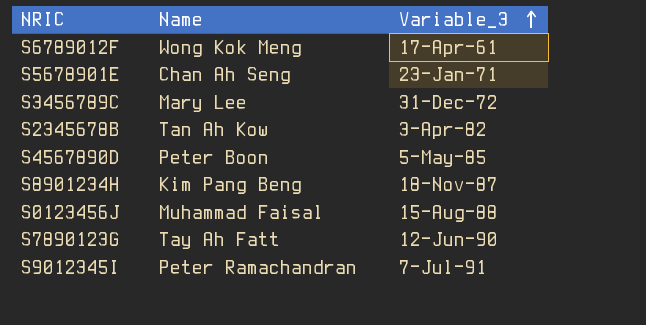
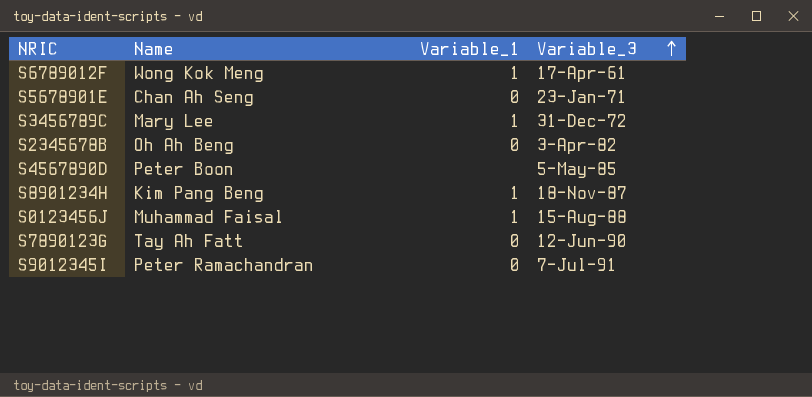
column Variable_1 | position: none -> 3
S2345678B | Name: Tan Ah Kow -> Oh Ah Beng

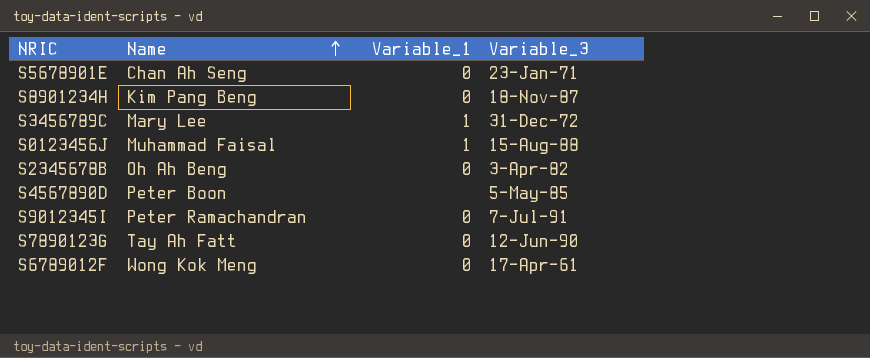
row order: Variable_3 ascending -> Name ascending
S8901234H | Variable_1: 1 -> 0
S6789012F | Variable_1: 1 -> 0

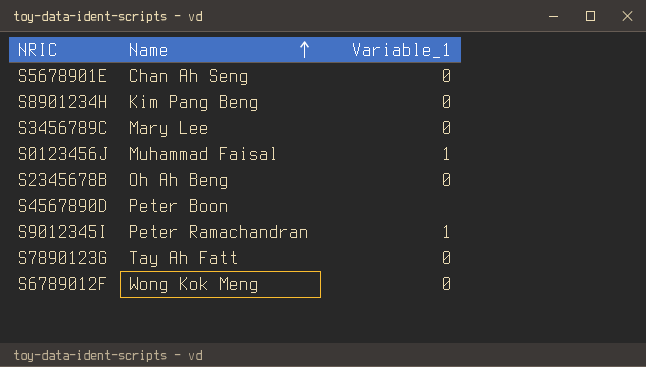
column Variable_3 | position: 4 -> none
S3456789C | Variable_1: 1 -> 0
S9012345I | Variable_1: 0 -> 1

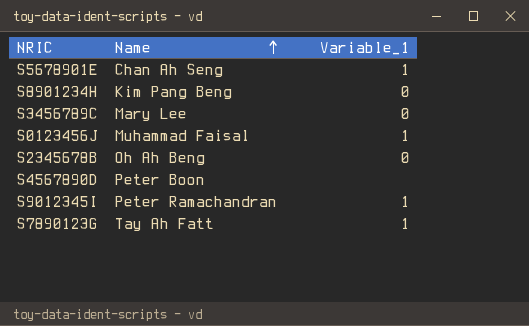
row S6789012F: Wong Kok Meng | 0 -> none
S5678901E | Variable_1: 0 -> 1
S7890123G | Variable_1: 0 -> 1

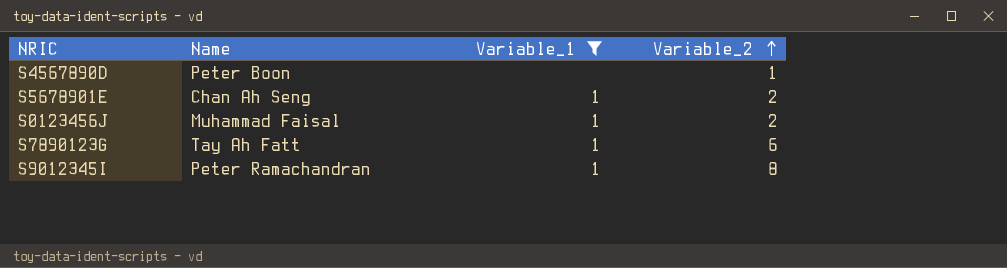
filter: none -> Variable_1 != 0
row order: Name ascending -> Variable_2 ascending
column Variable_2 | position: none -> 4

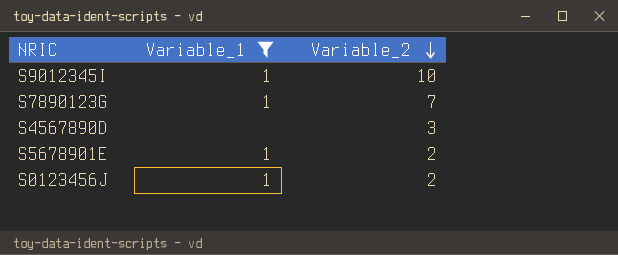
row order: Variable_2 ascending -> Variable_2 descending
column Name | position: 2 -> none
S9012345I | Variable_2: 8 -> 10
S7890123G | Variable_2: 6 -> 7
S4567890D | Variable_2: 1 -> 3

